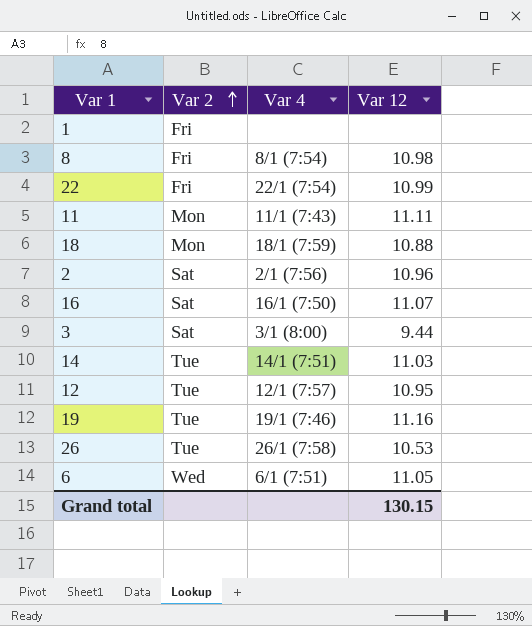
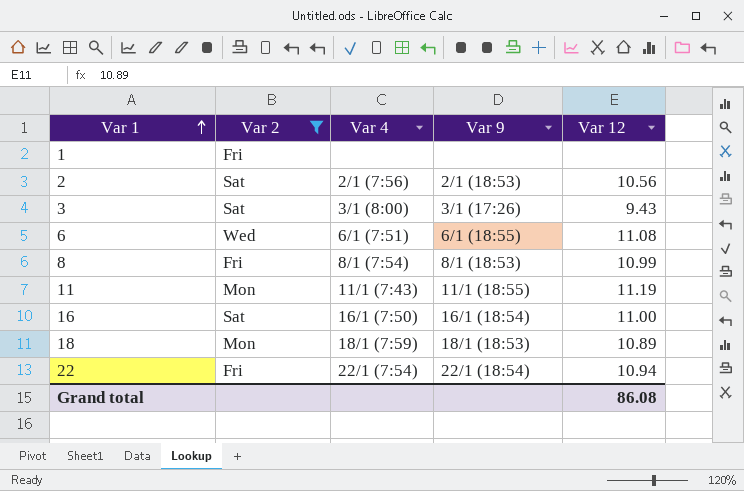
filter: none -> Var 2 != Tue
row order: Var 2 ascending -> Var 1 ascending
column Var 9 | position: none -> 4
2 | Var 12: 10.96 -> 10.56
3 | Var 12: 9.44 -> 9.43
6 | Var 12: 11.05 -> 11.08
8 | Var 12: 10.98 -> 10.99
11 | Var 12: 11.11 -> 11.19
16 | Var 12: 11.07 -> 11.00
18 | Var 12: 10.88 -> 10.89
22 | Var 12: 10.99 -> 10.94
Grand total | Var 12: 130.15 -> 86.08

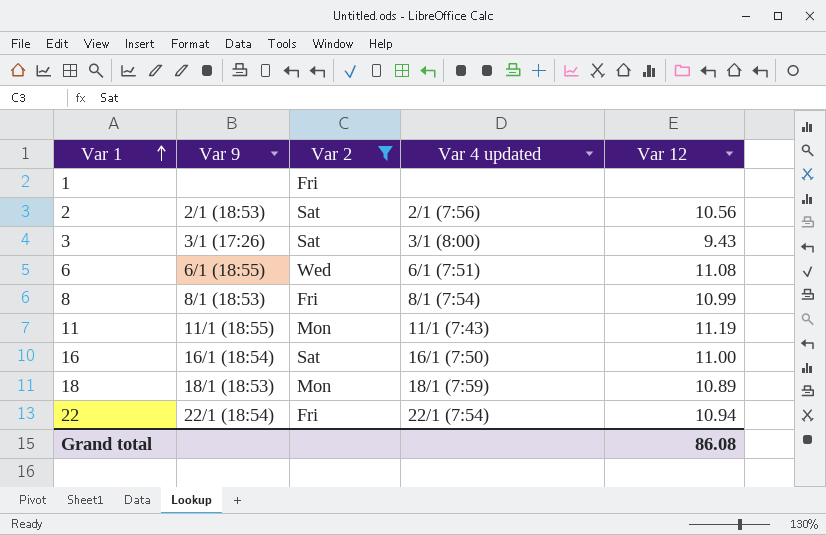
column Var 9 | position: 4 -> 2
column name: Var 4 -> Var 4 updated

